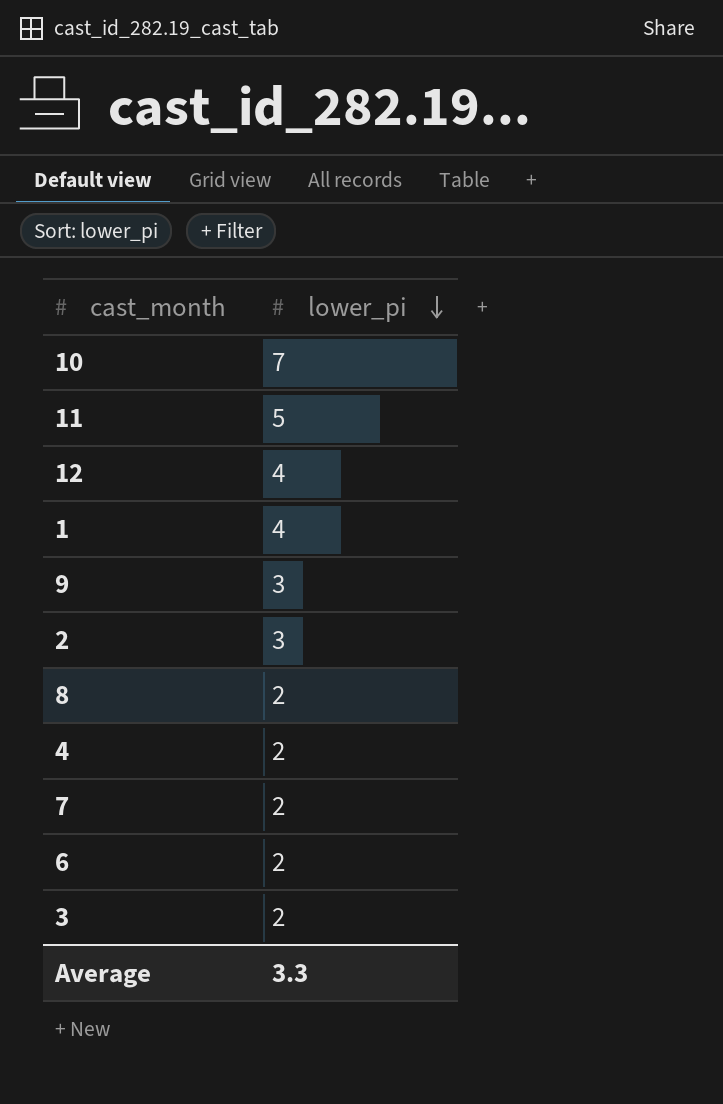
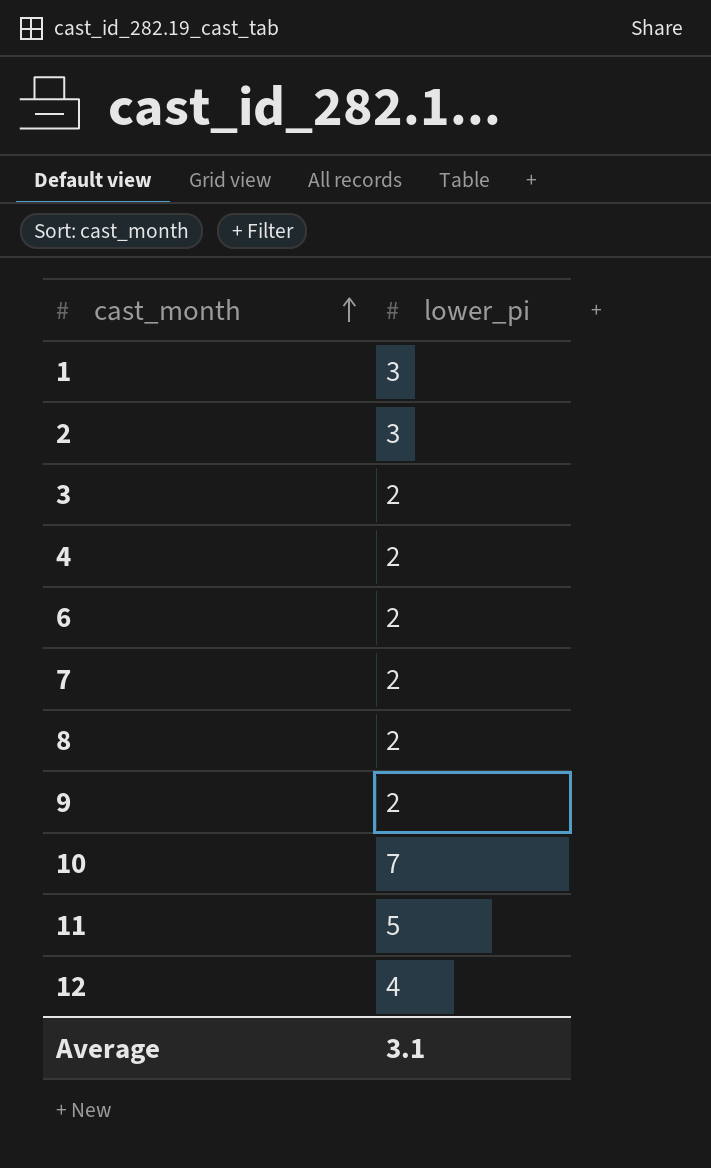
row order: lower_pi descending -> cast_month ascending
1 | lower_pi: 4 -> 3
9 | lower_pi: 3 -> 2
Average | lower_pi: 3.3 -> 3.1

